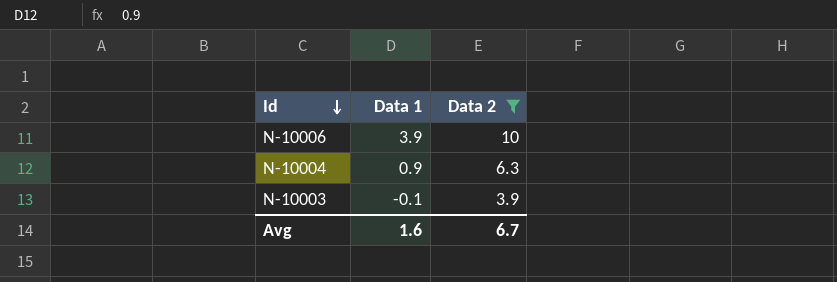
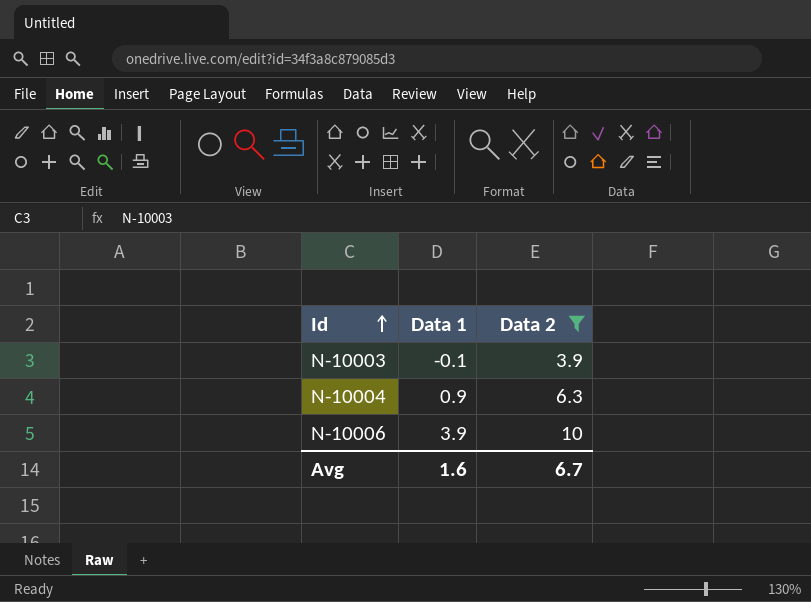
row order: Id descending -> Id ascending

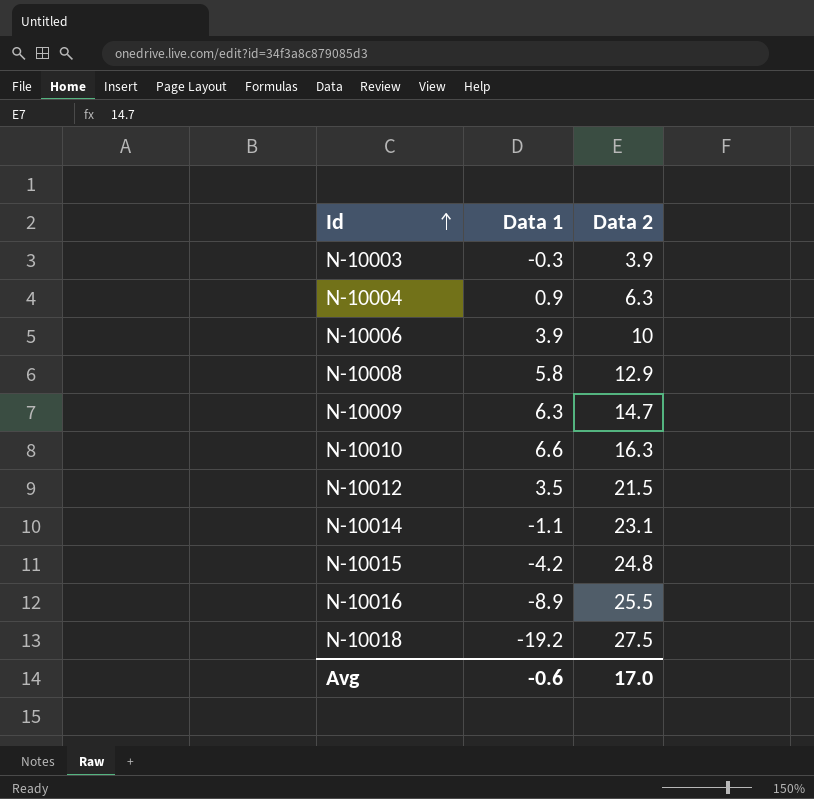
filter: Data 2 <= 10 -> none
N-10003 | Data 1: -0.1 -> -0.3
Avg | Data 1: 1.6 -> -0.6
Avg | Data 2: 6.7 -> 17.0

